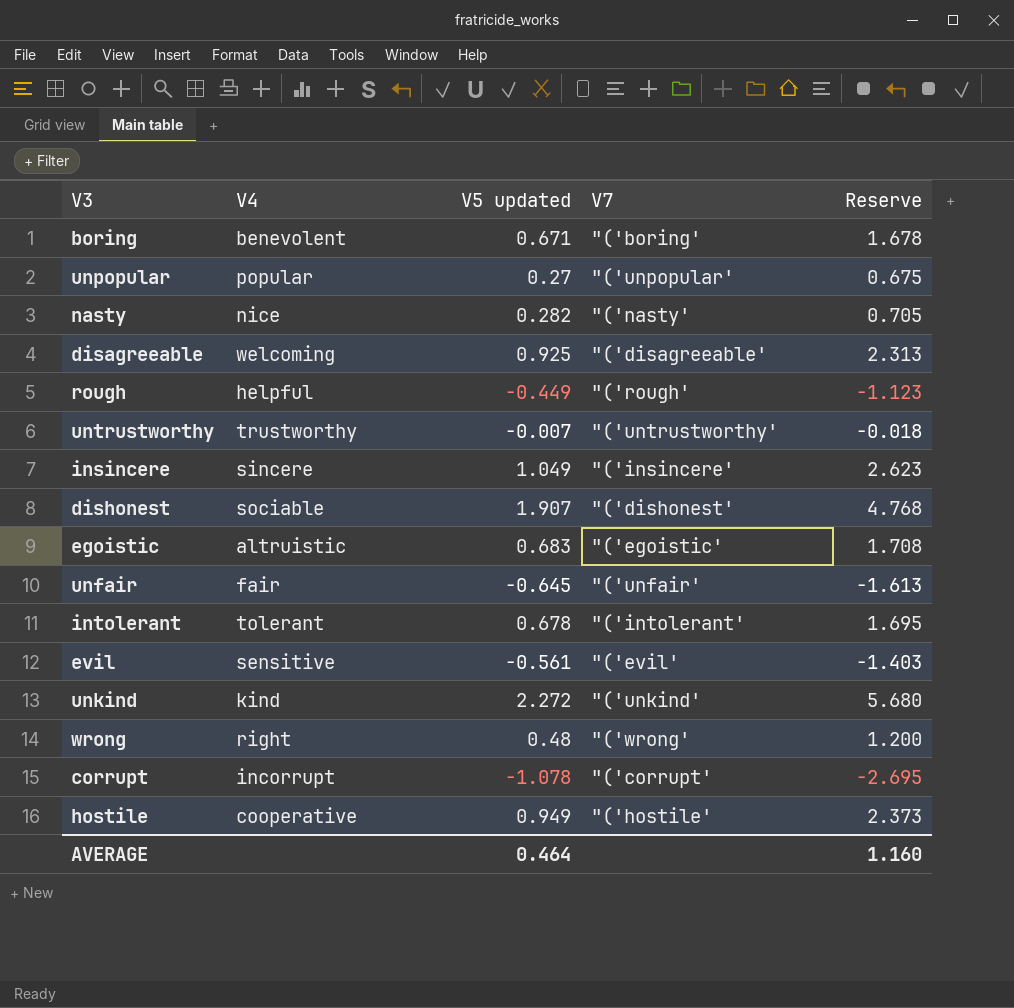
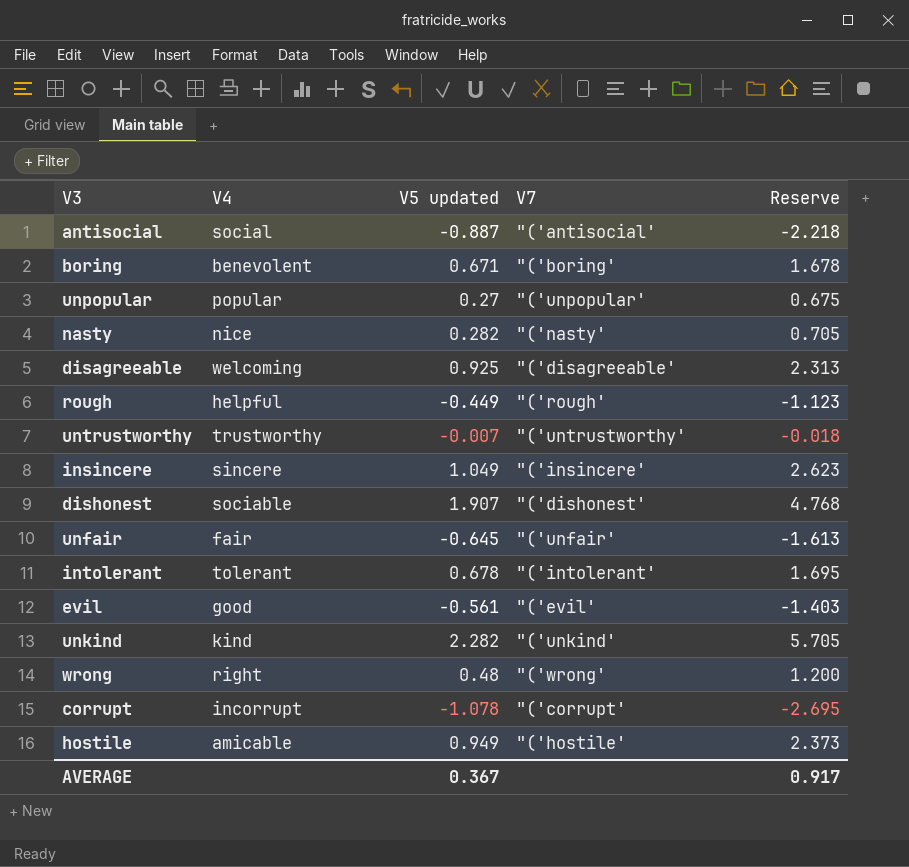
row egoistic: altruistic | 0.683 | "('egoistic' | 1.708 -> none
row antisocial: none -> social | -0.887 | "('antisocial' | -2.218
evil | V4: sensitive -> good
unkind | V5 updated: 2.272 -> 2.282
unkind | Reserve: 5.680 -> 5.705
hostile | V4: cooperative -> amicable
AVERAGE | V5 updated: 0.464 -> 0.367
AVERAGE | Reserve: 1.160 -> 0.917

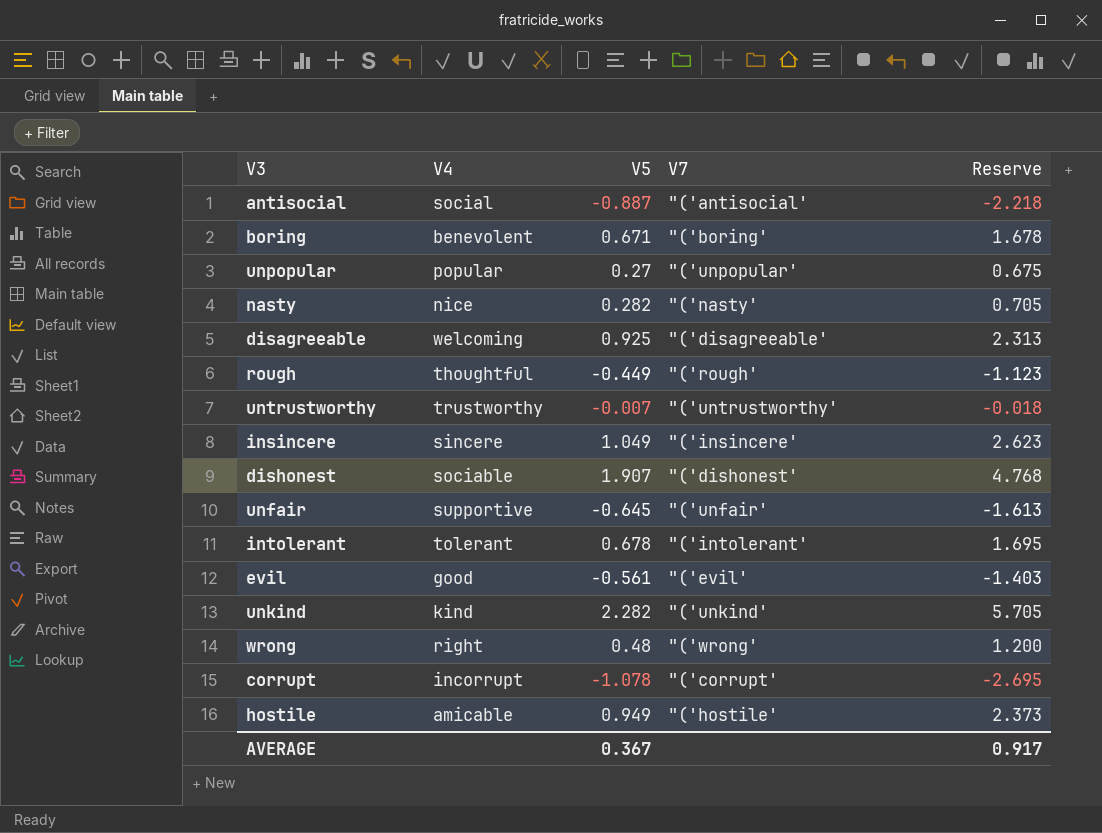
column name: V5 updated -> V5
rough | V4: helpful -> thoughtful
unfair | V4: fair -> supportive

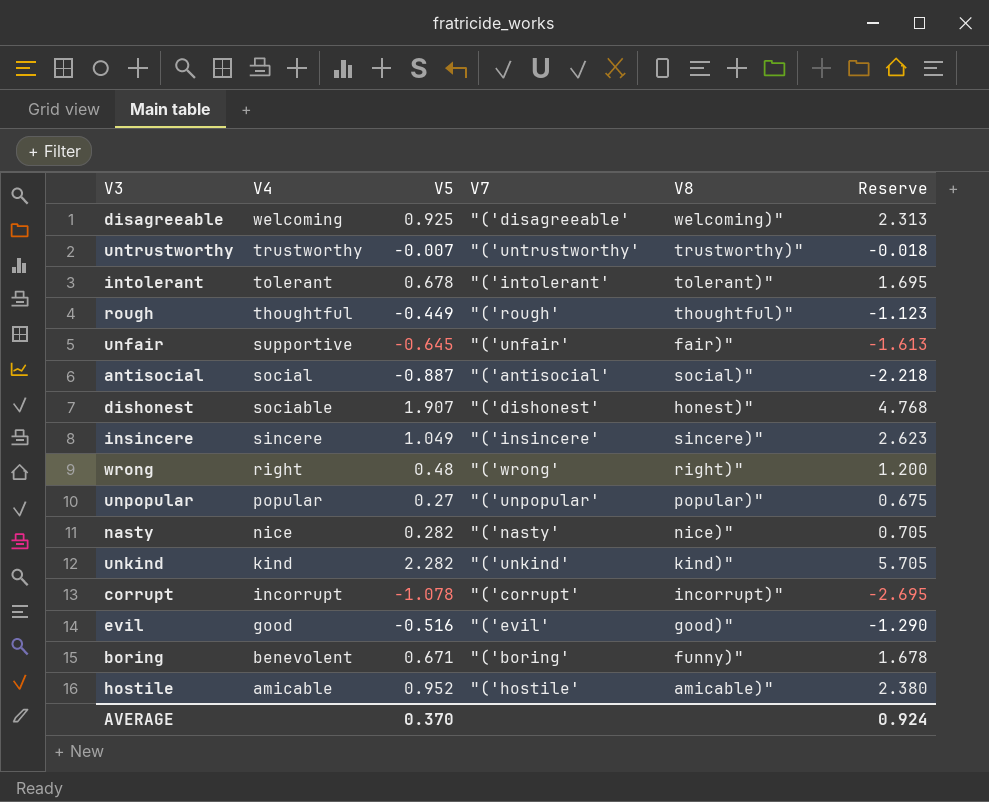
row order: none -> V4 descending
column V8 | position: none -> 5
evil | V5: -0.561 -> -0.516
evil | Reserve: -1.403 -> -1.290
hostile | V5: 0.949 -> 0.952
hostile | Reserve: 2.373 -> 2.380
AVERAGE | V5: 0.367 -> 0.370
AVERAGE | Reserve: 0.917 -> 0.924

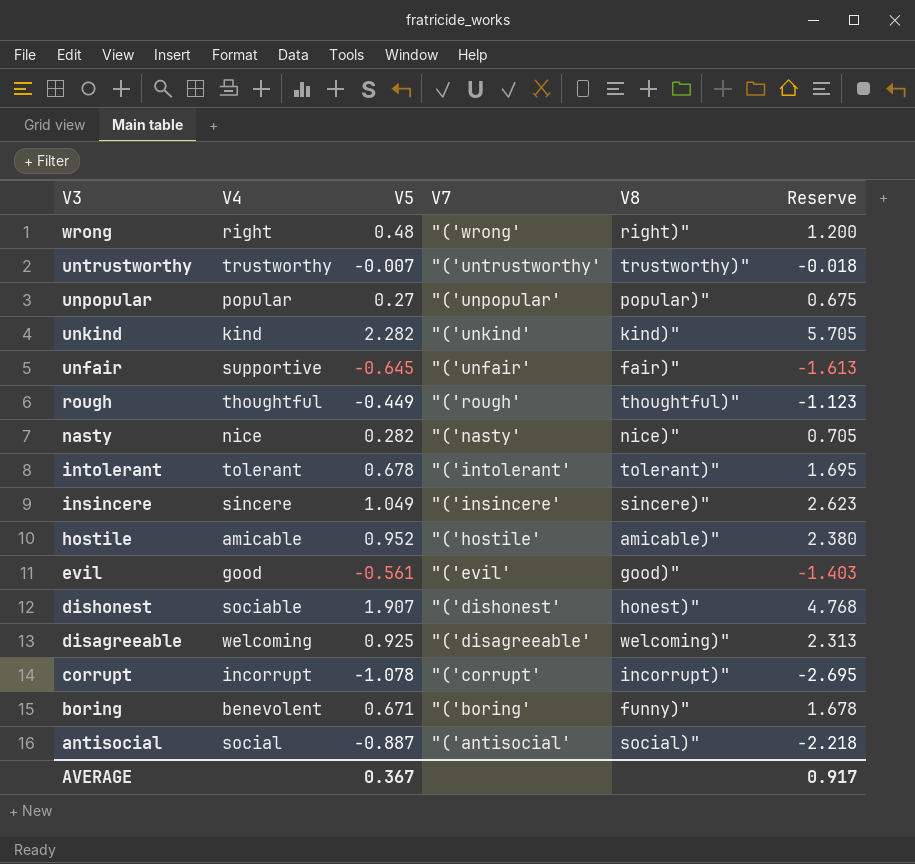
row order: V4 descending -> V3 descending
evil | V5: -0.516 -> -0.561
evil | Reserve: -1.290 -> -1.403
AVERAGE | V5: 0.370 -> 0.367
AVERAGE | Reserve: 0.924 -> 0.917

